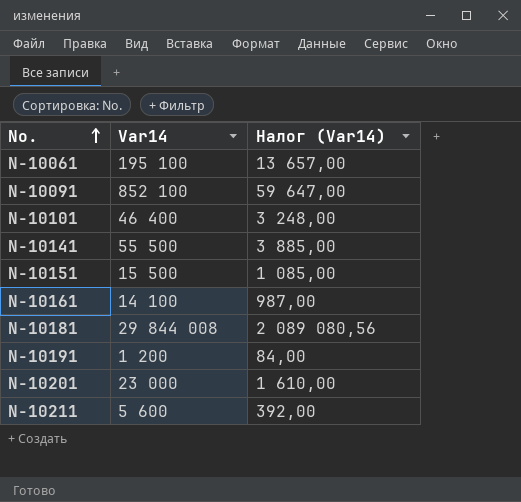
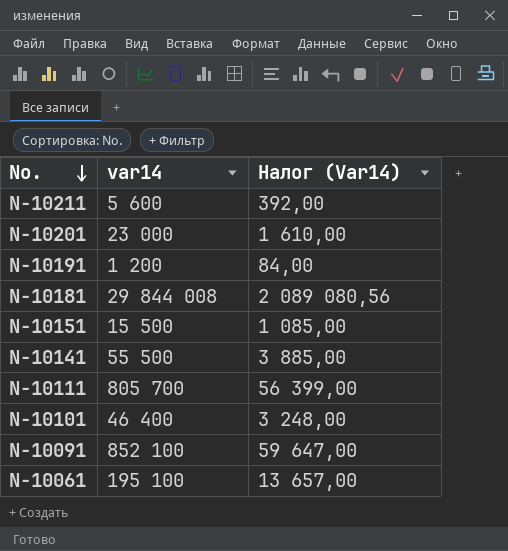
row order: No. ascending -> No. descending
column name: Var14 -> var14
row N-10161: 14 100 | 987,00 -> none
row N-10111: none -> 805 700 | 56 399,00

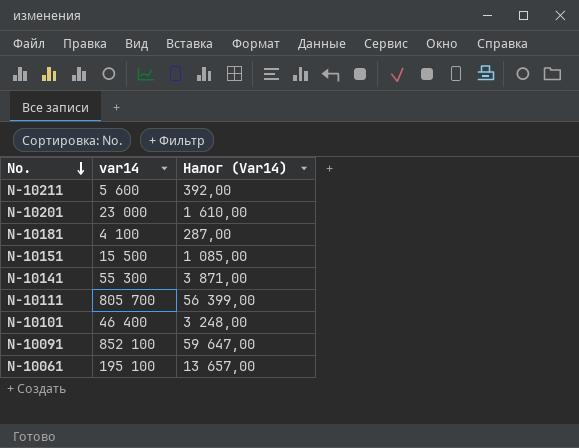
row N-10191: 1 200 | 84,00 -> none
N-10181 | var14: 29 844 008 -> 4 100
N-10181 | Налог (Var14): 2 089 080,56 -> 287,00
N-10141 | var14: 55 500 -> 55 300
N-10141 | Налог (Var14): 3 885,00 -> 3 871,00

